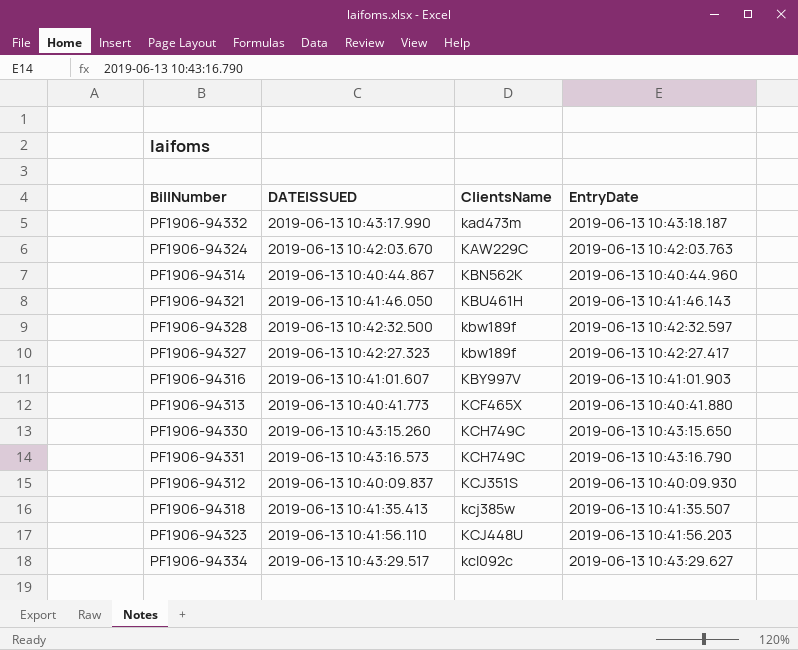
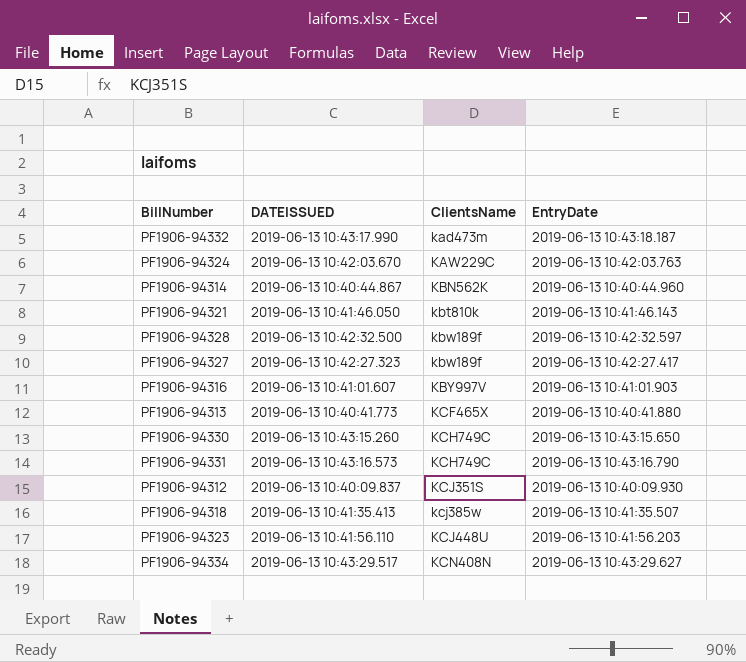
PF1906-94321 | ClientsName: KBU461H -> kbt810k
PF1906-94334 | ClientsName: kcl092c -> KCN408N

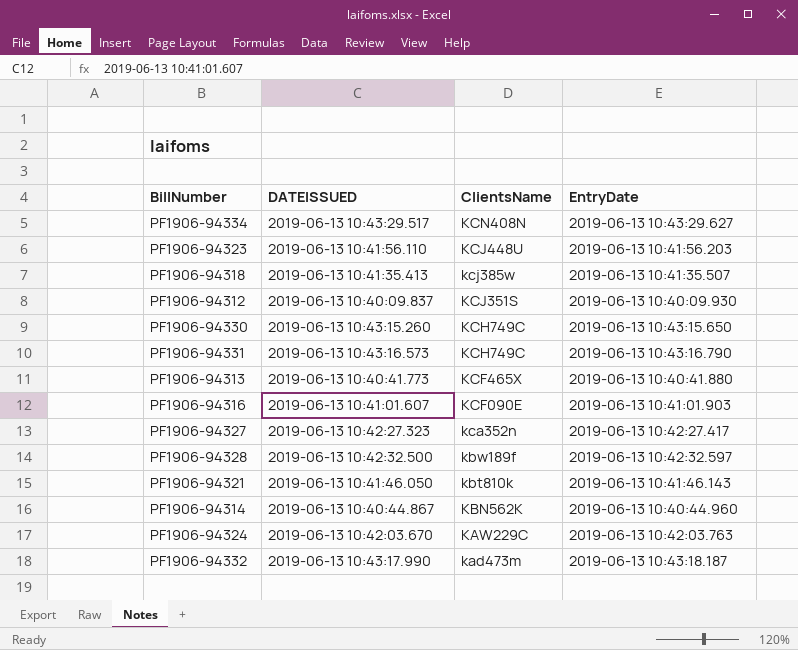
row order: ClientsName ascending -> ClientsName descending
PF1906-94316 | ClientsName: KBY997V -> KCF090E
PF1906-94327 | ClientsName: kbw189f -> kca352n

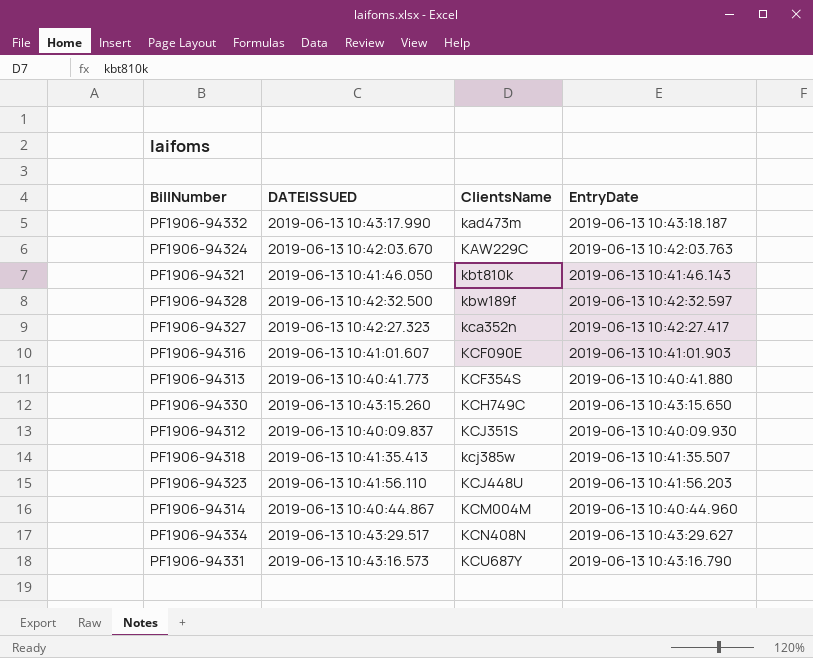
row order: ClientsName descending -> ClientsName ascending
PF1906-94313 | ClientsName: KCF465X -> KCF354S
PF1906-94314 | ClientsName: KBN562K -> KCM004M
PF1906-94331 | ClientsName: KCH749C -> KCU687Y

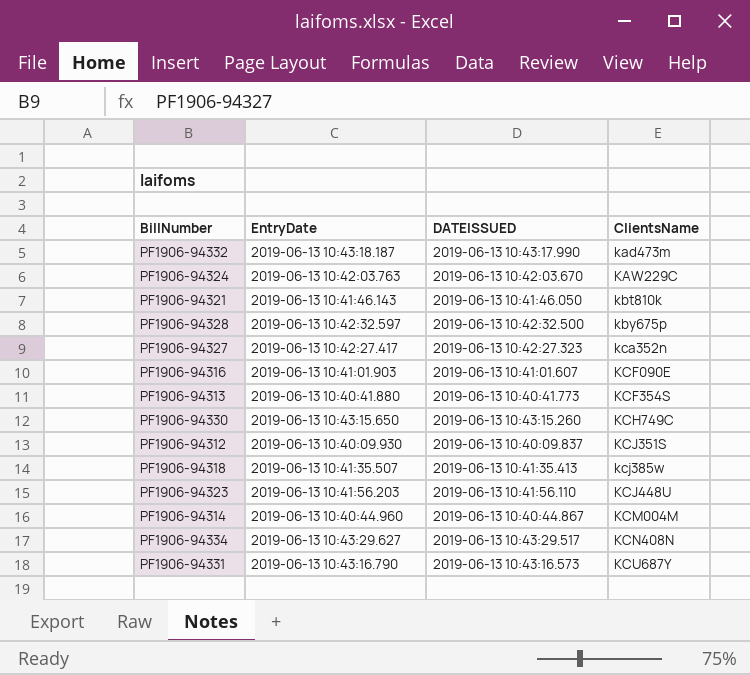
column EntryDate | position: 4 -> 2
PF1906-94328 | ClientsName: kbw189f -> kby675p

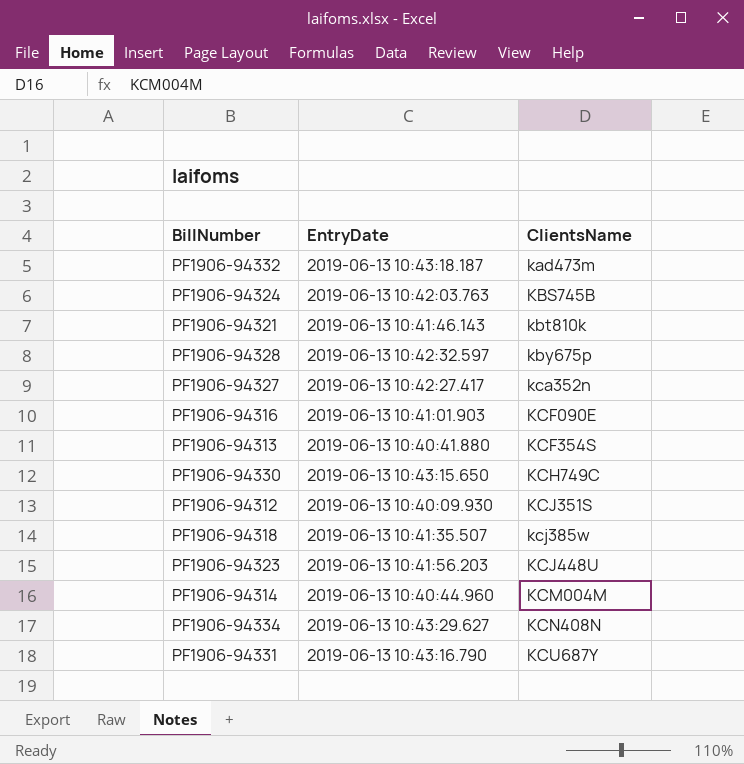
column DATEISSUED | position: 3 -> none
PF1906-94324 | ClientsName: KAW229C -> KBS745B

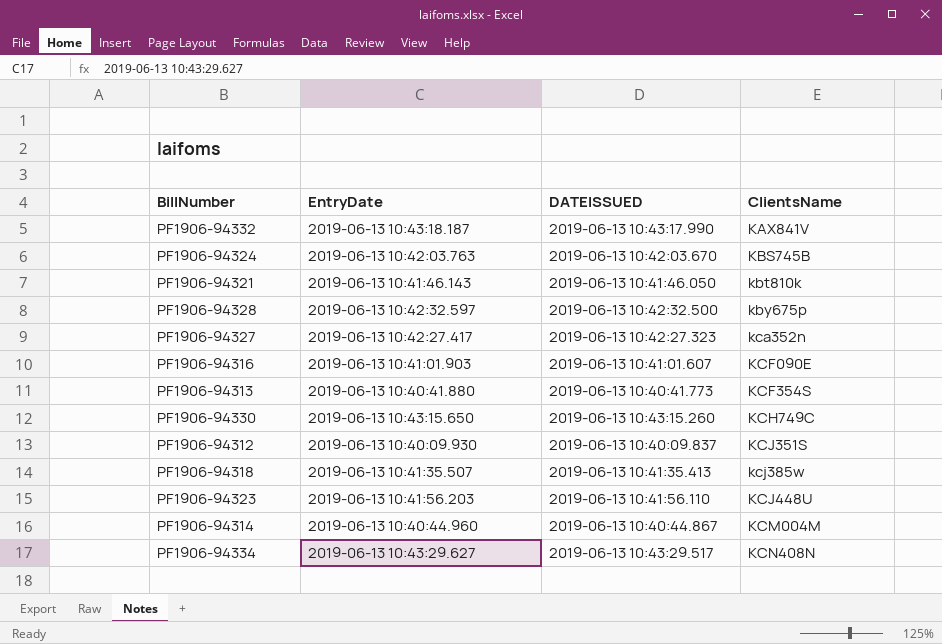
column DATEISSUED | position: none -> 3
row PF1906-94331: 2019-06-13 10:43:16.790 | KCU687Y -> none
PF1906-94332 | ClientsName: kad473m -> KAX841V

